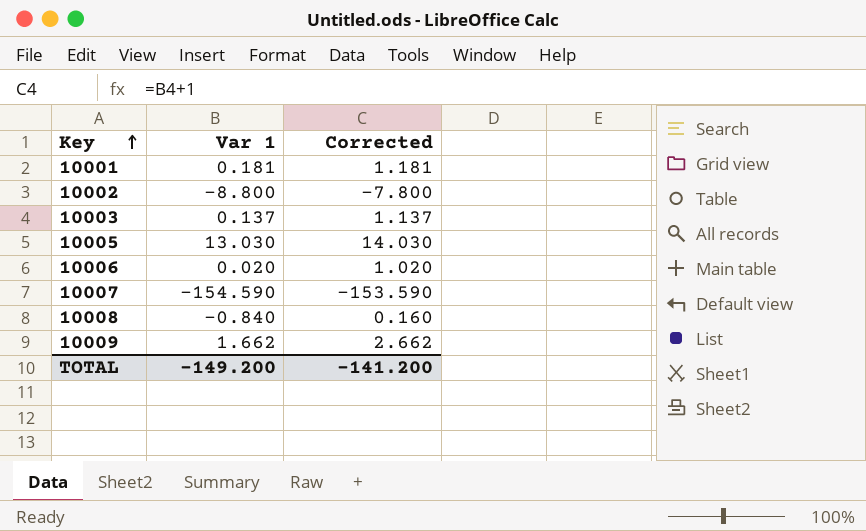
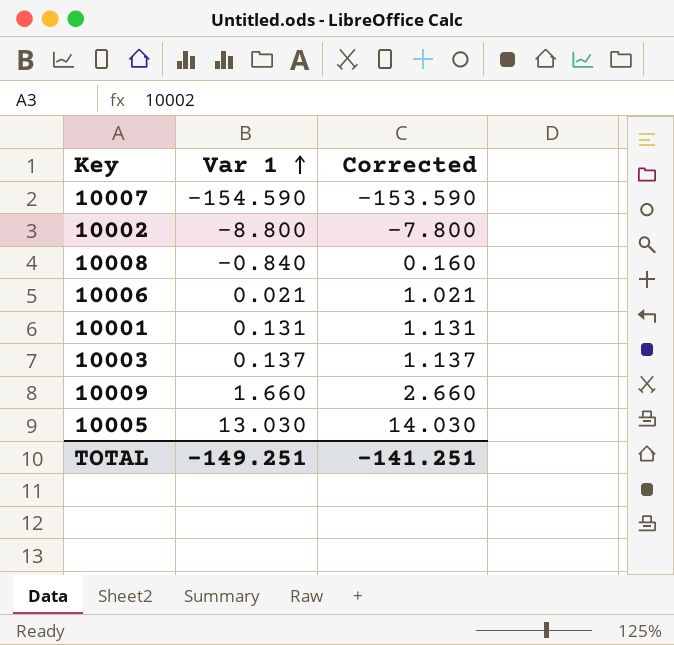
row order: Key ascending -> Var 1 ascending
10006 | Var 1: 0.020 -> 0.021
10006 | Corrected: 1.020 -> 1.021
10001 | Var 1: 0.181 -> 0.131
10001 | Corrected: 1.181 -> 1.131
10009 | Var 1: 1.662 -> 1.660
10009 | Corrected: 2.662 -> 2.660
TOTAL | Var 1: -149.200 -> -149.251
TOTAL | Corrected: -141.200 -> -141.251

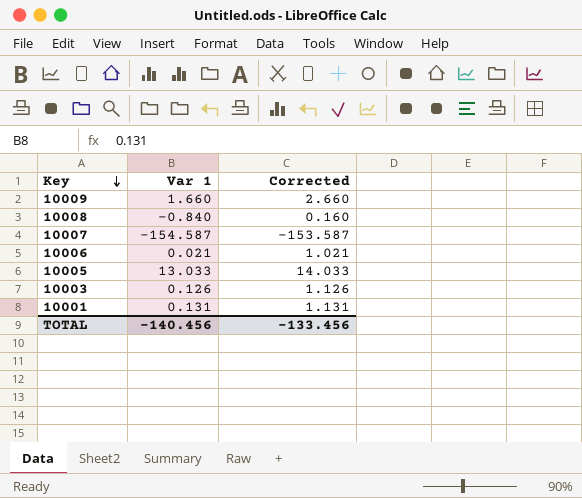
row order: Var 1 ascending -> Key descending
row 10002: -8.800 | -7.800 -> none
10007 | Var 1: -154.590 -> -154.587
10007 | Corrected: -153.590 -> -153.587
10005 | Var 1: 13.030 -> 13.033
10005 | Corrected: 14.030 -> 14.033
10003 | Var 1: 0.137 -> 0.126
10003 | Corrected: 1.137 -> 1.126
TOTAL | Var 1: -149.251 -> -140.456
TOTAL | Corrected: -141.251 -> -133.456

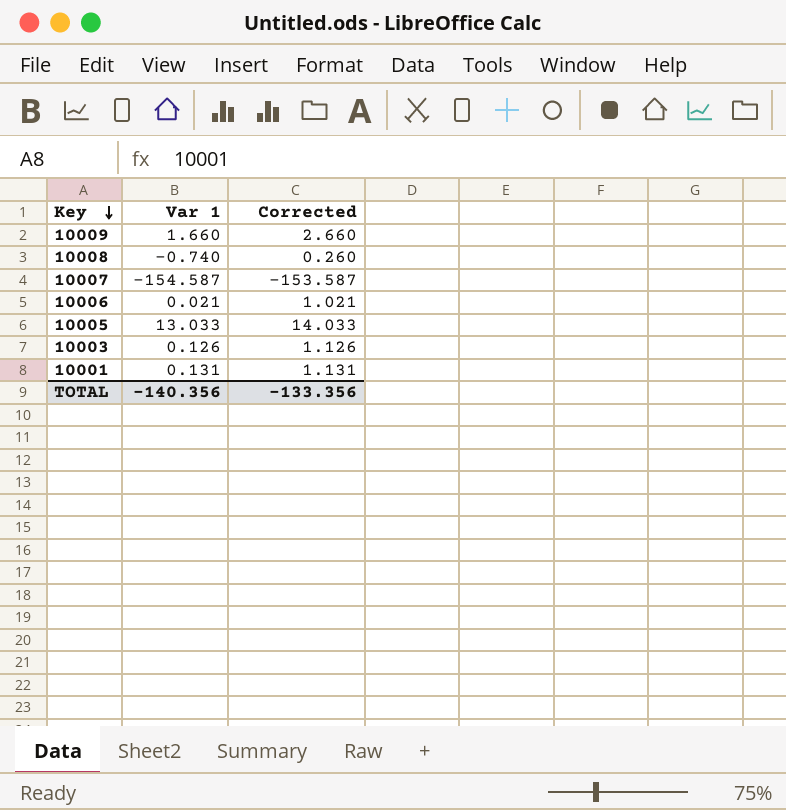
10008 | Var 1: -0.840 -> -0.740
10008 | Corrected: 0.160 -> 0.260
TOTAL | Var 1: -140.456 -> -140.356
TOTAL | Corrected: -133.456 -> -133.356

